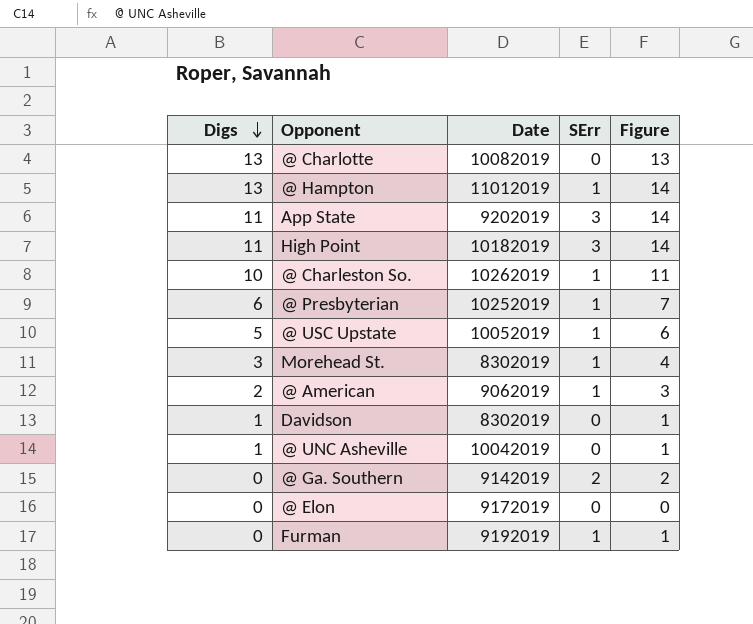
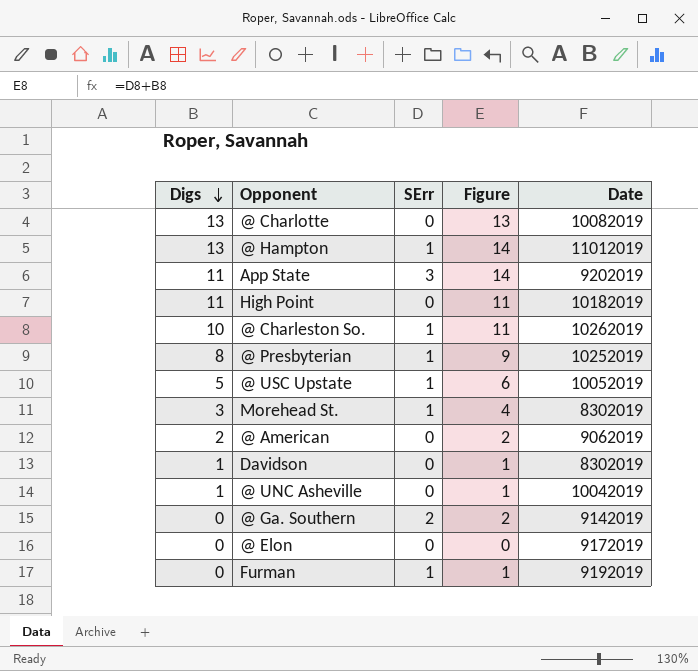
column Date | position: 3 -> 5
High Point | SErr: 3 -> 0
High Point | Figure: 14 -> 11
@ Presbyterian | Digs: 6 -> 8
@ Presbyterian | Figure: 7 -> 9
@ American | SErr: 1 -> 0
@ American | Figure: 3 -> 2

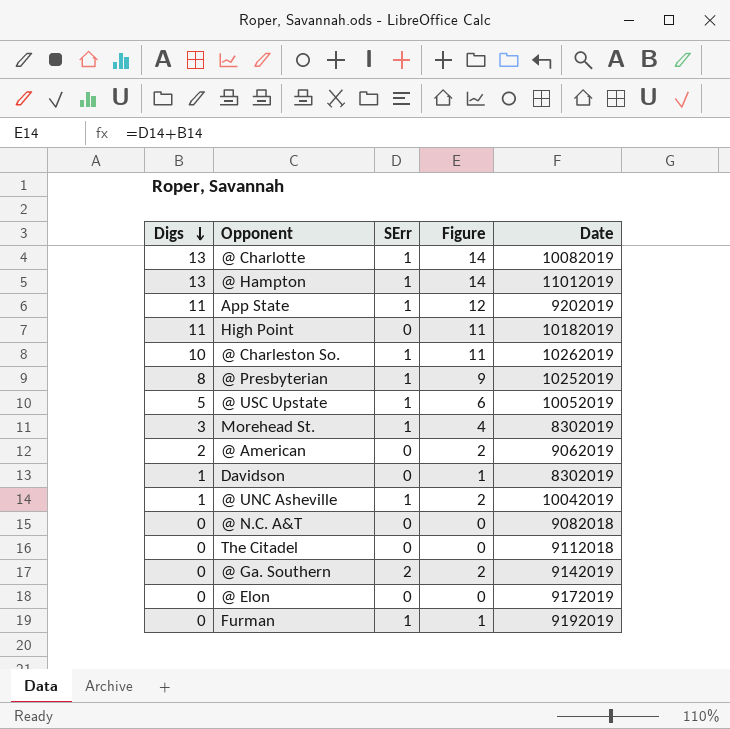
@ Charlotte | SErr: 0 -> 1
@ Charlotte | Figure: 13 -> 14
App State | SErr: 3 -> 1
App State | Figure: 14 -> 12
@ UNC Asheville | SErr: 0 -> 1
@ UNC Asheville | Figure: 1 -> 2
row @ N.C. A&T: none -> 0 | 0 | 0 | 9082018
row The Citadel: none -> 0 | 0 | 0 | 9112018

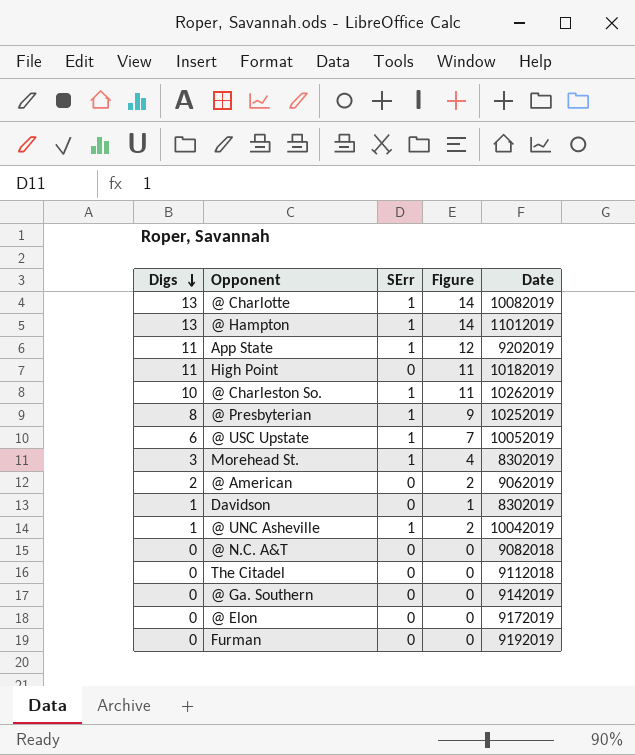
@ USC Upstate | Digs: 5 -> 6
@ USC Upstate | Figure: 6 -> 7
@ Ga. Southern | SErr: 2 -> 0
@ Ga. Southern | Figure: 2 -> 0
Furman | SErr: 1 -> 0
Furman | Figure: 1 -> 0

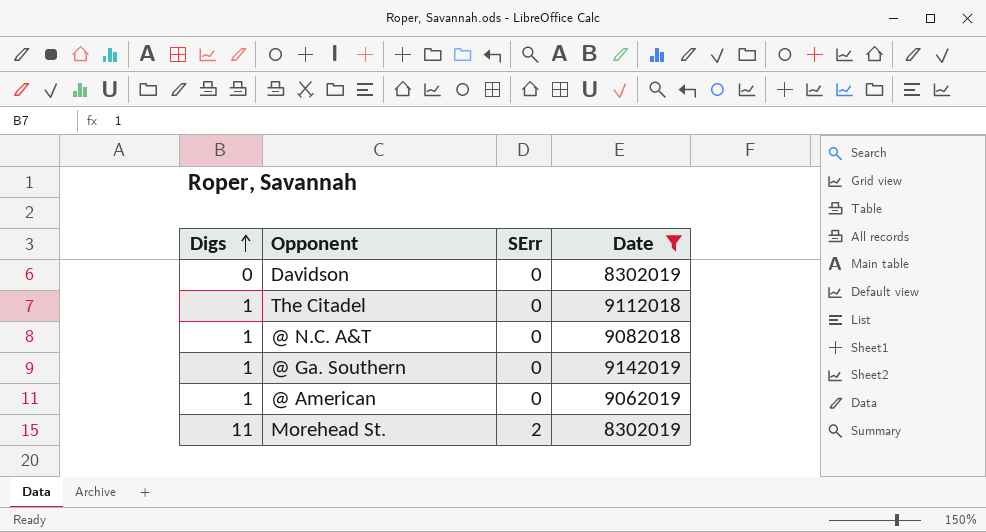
filter: none -> Date <= 9142019
row order: Digs descending -> Digs ascending
column Figure | formula: [Digs] + [SErr] -> none
Davidson | Digs: 1 -> 0
The Citadel | Digs: 0 -> 1
@ N.C. A&T | Digs: 0 -> 1
@ Ga. Southern | Digs: 0 -> 1
@ American | Digs: 2 -> 1
Morehead St. | Digs: 3 -> 11
Morehead St. | SErr: 1 -> 2

